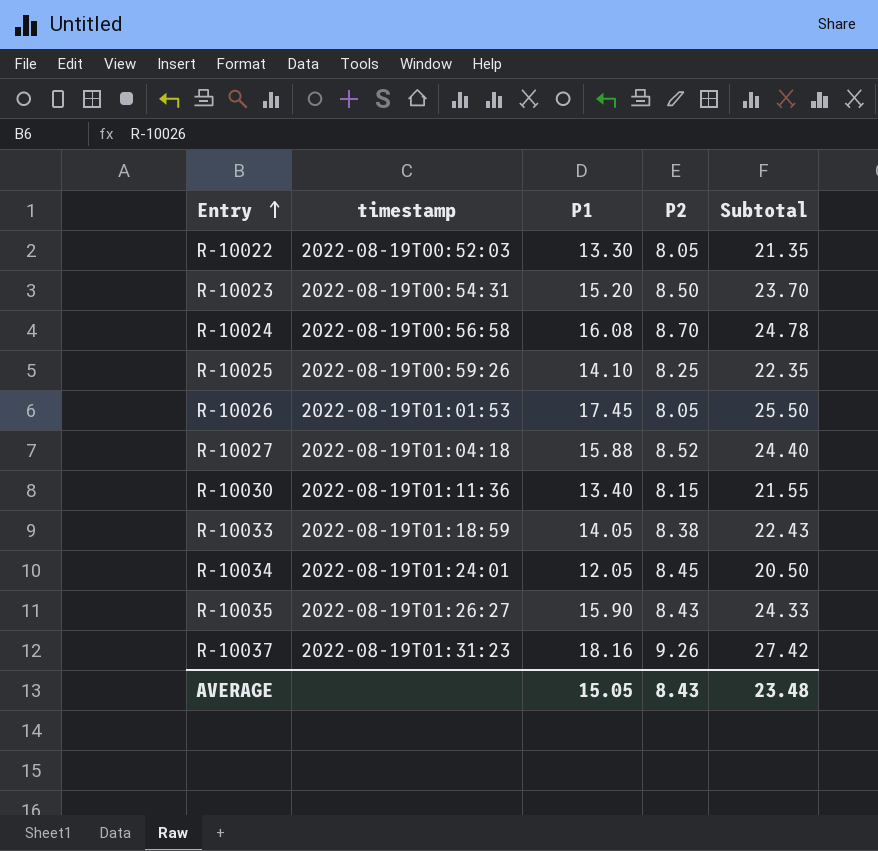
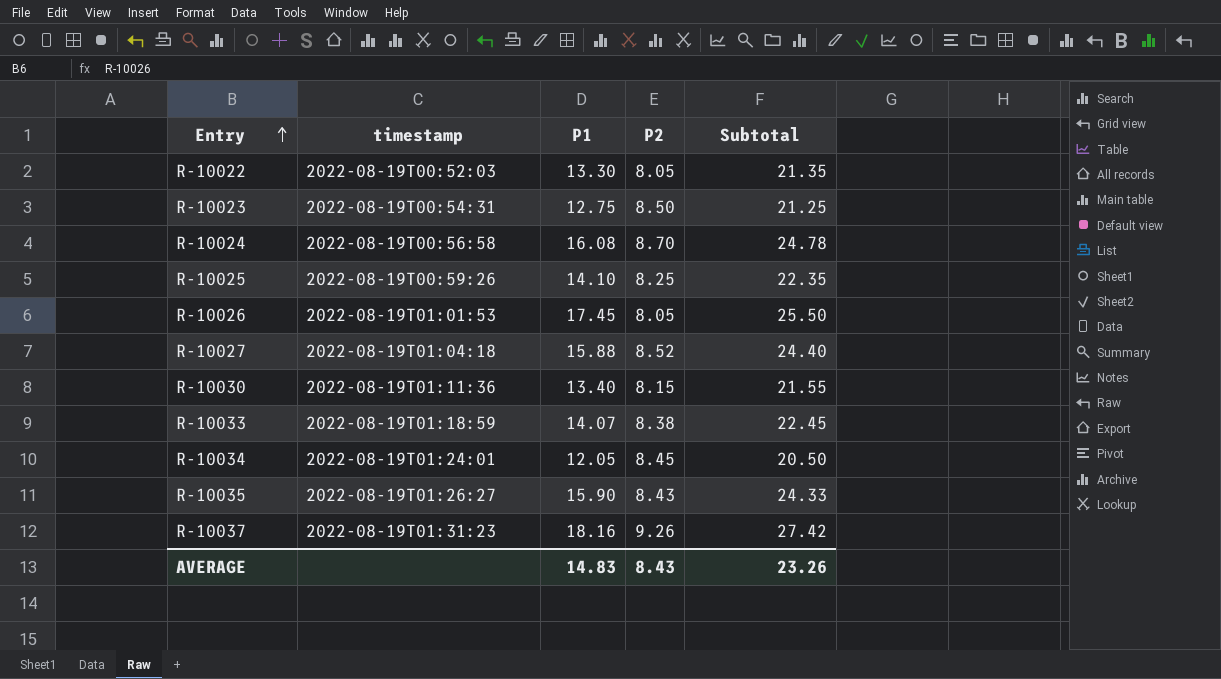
R-10023 | P1: 15.20 -> 12.75
R-10023 | Subtotal: 23.70 -> 21.25
R-10033 | P1: 14.05 -> 14.07
R-10033 | Subtotal: 22.43 -> 22.45
AVERAGE | P1: 15.05 -> 14.83
AVERAGE | Subtotal: 23.48 -> 23.26

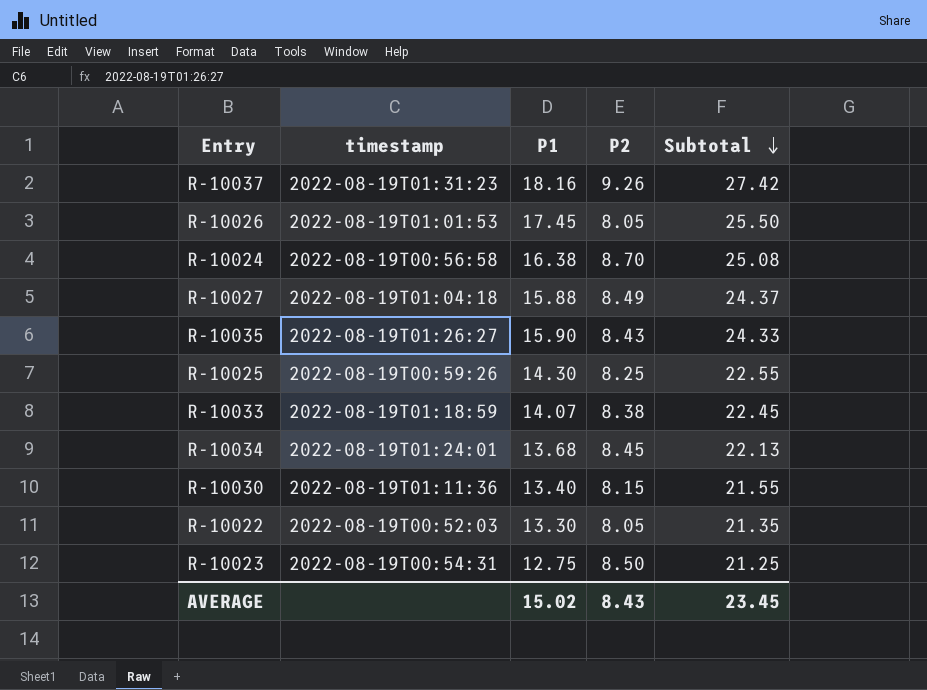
row order: Entry ascending -> Subtotal descending
R-10024 | P1: 16.08 -> 16.38
R-10024 | Subtotal: 24.78 -> 25.08
R-10027 | P2: 8.52 -> 8.49
R-10027 | Subtotal: 24.40 -> 24.37
R-10025 | P1: 14.10 -> 14.30
R-10025 | Subtotal: 22.35 -> 22.55
R-10034 | P1: 12.05 -> 13.68
R-10034 | Subtotal: 20.50 -> 22.13
AVERAGE | P1: 14.83 -> 15.02
AVERAGE | Subtotal: 23.26 -> 23.45

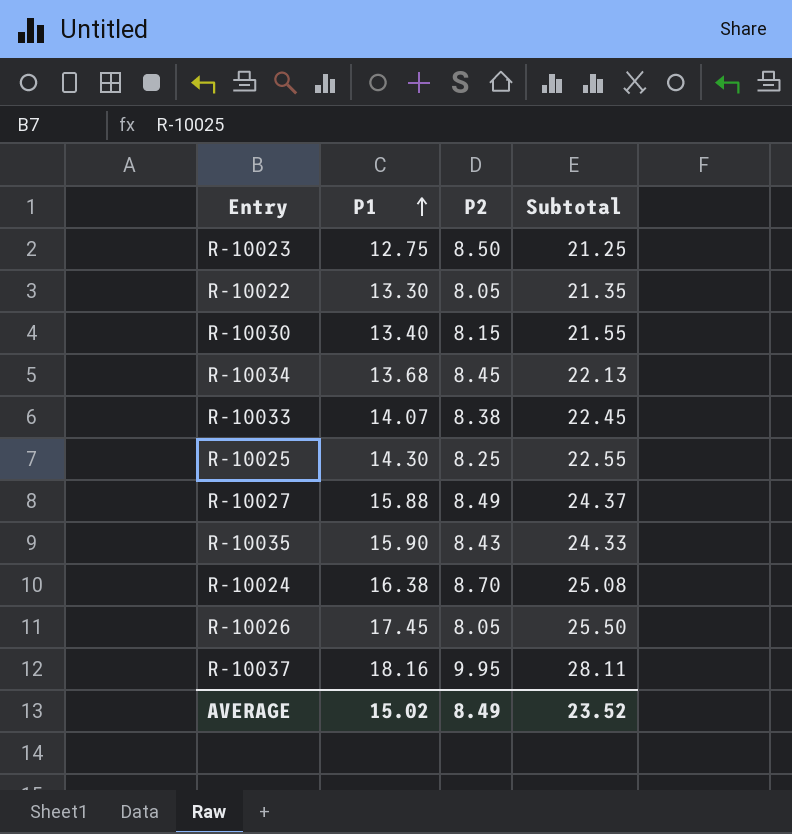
row order: Subtotal descending -> P1 ascending
column timestamp | position: 2 -> none
R-10037 | P2: 9.26 -> 9.95
R-10037 | Subtotal: 27.42 -> 28.11
AVERAGE | P2: 8.43 -> 8.49
AVERAGE | Subtotal: 23.45 -> 23.52

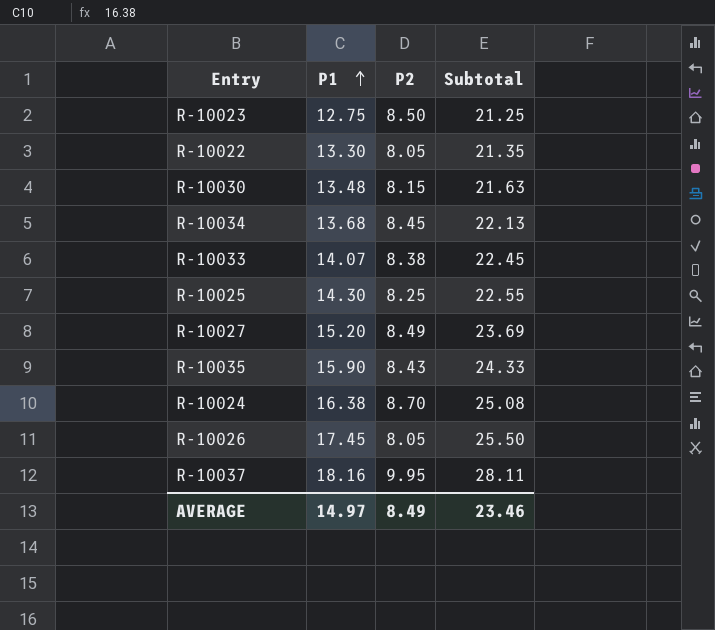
R-10030 | P1: 13.40 -> 13.48
R-10030 | Subtotal: 21.55 -> 21.63
R-10027 | P1: 15.88 -> 15.20
R-10027 | Subtotal: 24.37 -> 23.69
AVERAGE | P1: 15.02 -> 14.97
AVERAGE | Subtotal: 23.52 -> 23.46

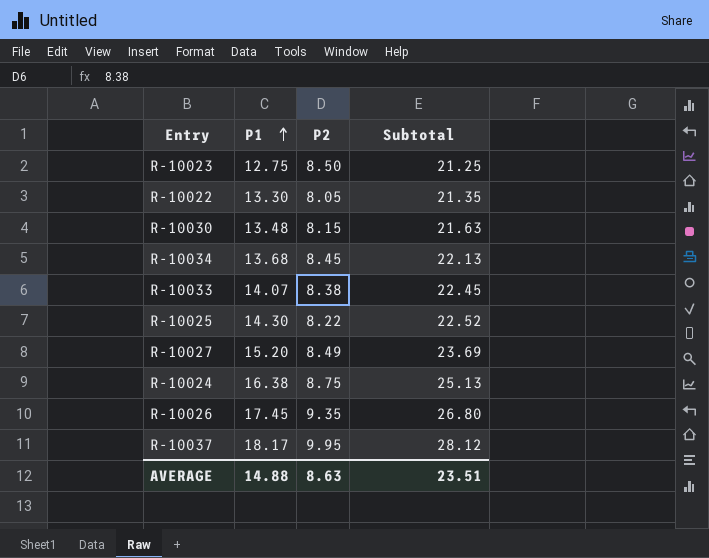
row R-10035: 15.90 | 8.43 | 24.33 -> none
R-10025 | P2: 8.25 -> 8.22
R-10025 | Subtotal: 22.55 -> 22.52
R-10024 | P2: 8.70 -> 8.75
R-10024 | Subtotal: 25.08 -> 25.13
R-10026 | P2: 8.05 -> 9.35
R-10026 | Subtotal: 25.50 -> 26.80
R-10037 | P1: 18.16 -> 18.17
R-10037 | Subtotal: 28.11 -> 28.12
AVERAGE | P1: 14.97 -> 14.88
AVERAGE | P2: 8.49 -> 8.63
AVERAGE | Subtotal: 23.46 -> 23.51

